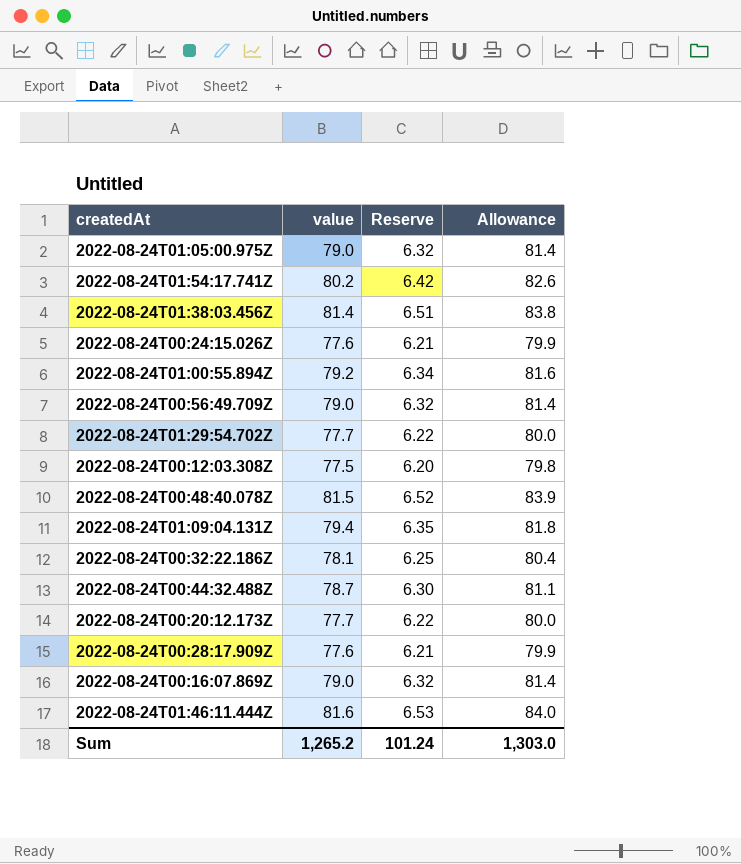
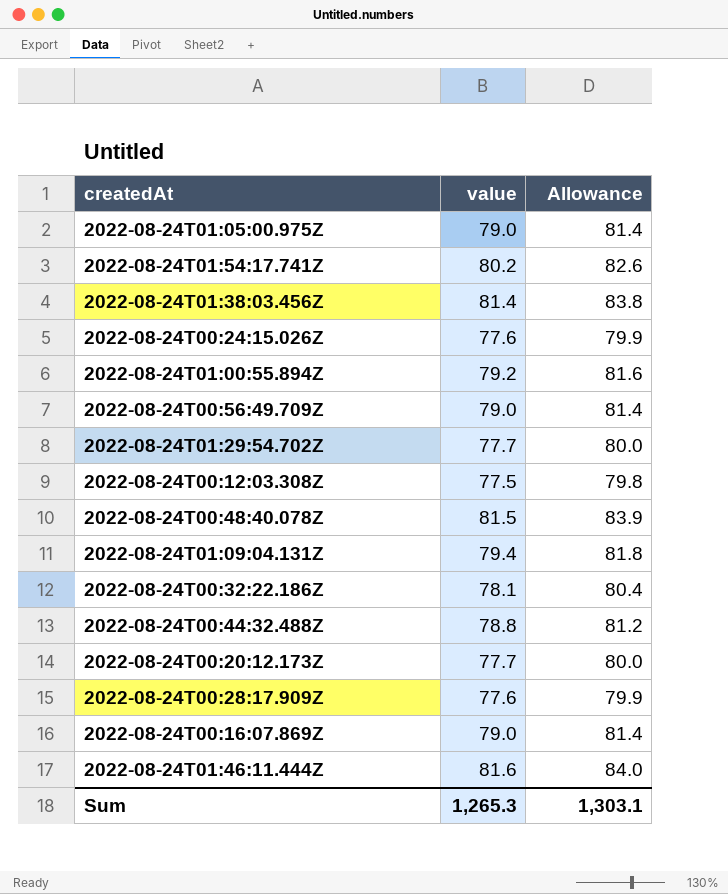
column Reserve | formula: [value] * 0.08 -> none
2022-08-24T00:44:32.488Z | value: 78.7 -> 78.8
2022-08-24T00:44:32.488Z | Allowance: 81.1 -> 81.2
Sum | value: 1,265.2 -> 1,265.3
Sum | Allowance: 1,303.0 -> 1,303.1

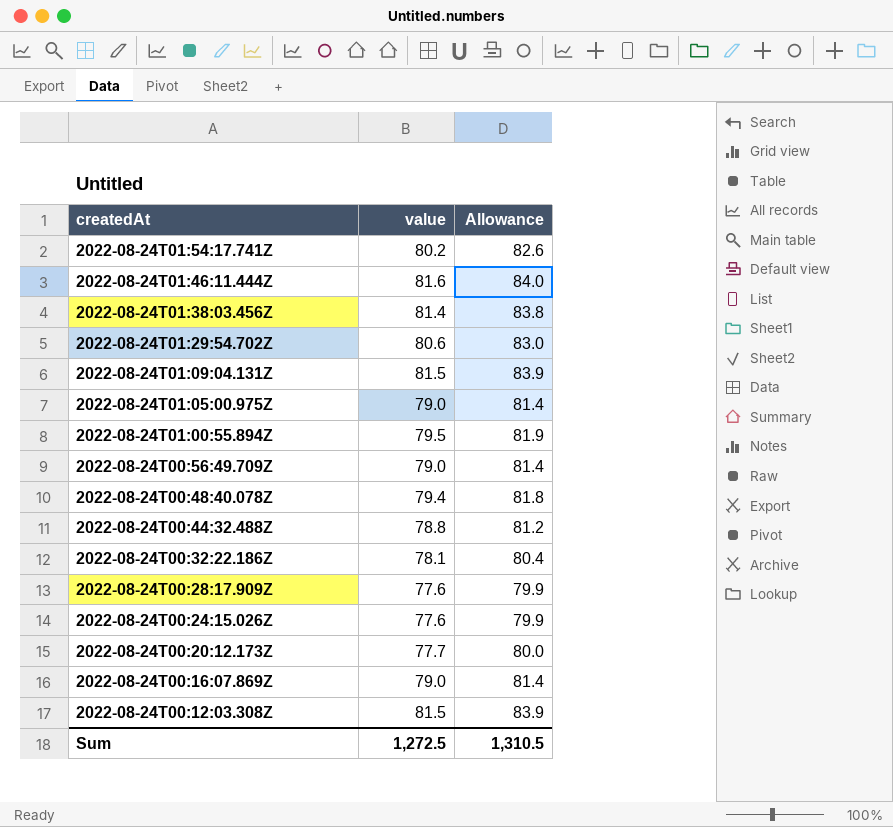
row order: none -> createdAt descending
2022-08-24T01:29:54.702Z | value: 77.7 -> 80.6
2022-08-24T01:29:54.702Z | Allowance: 80.0 -> 83.0
2022-08-24T01:09:04.131Z | value: 79.4 -> 81.5
2022-08-24T01:09:04.131Z | Allowance: 81.8 -> 83.9
2022-08-24T01:00:55.894Z | value: 79.2 -> 79.5
2022-08-24T01:00:55.894Z | Allowance: 81.6 -> 81.9
2022-08-24T00:48:40.078Z | value: 81.5 -> 79.4
2022-08-24T00:48:40.078Z | Allowance: 83.9 -> 81.8
2022-08-24T00:12:03.308Z | value: 77.5 -> 81.5
2022-08-24T00:12:03.308Z | Allowance: 79.8 -> 83.9
Sum | value: 1,265.3 -> 1,272.5
Sum | Allowance: 1,303.1 -> 1,310.5

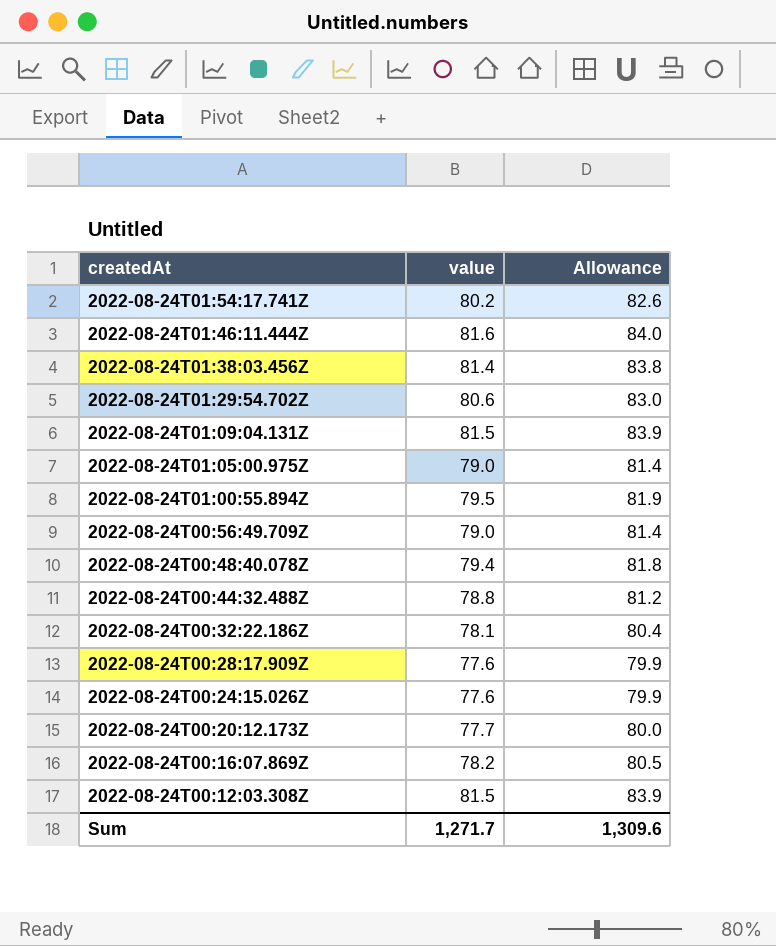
2022-08-24T00:16:07.869Z | value: 79.0 -> 78.2
2022-08-24T00:16:07.869Z | Allowance: 81.4 -> 80.5
Sum | value: 1,272.5 -> 1,271.7
Sum | Allowance: 1,310.5 -> 1,309.6

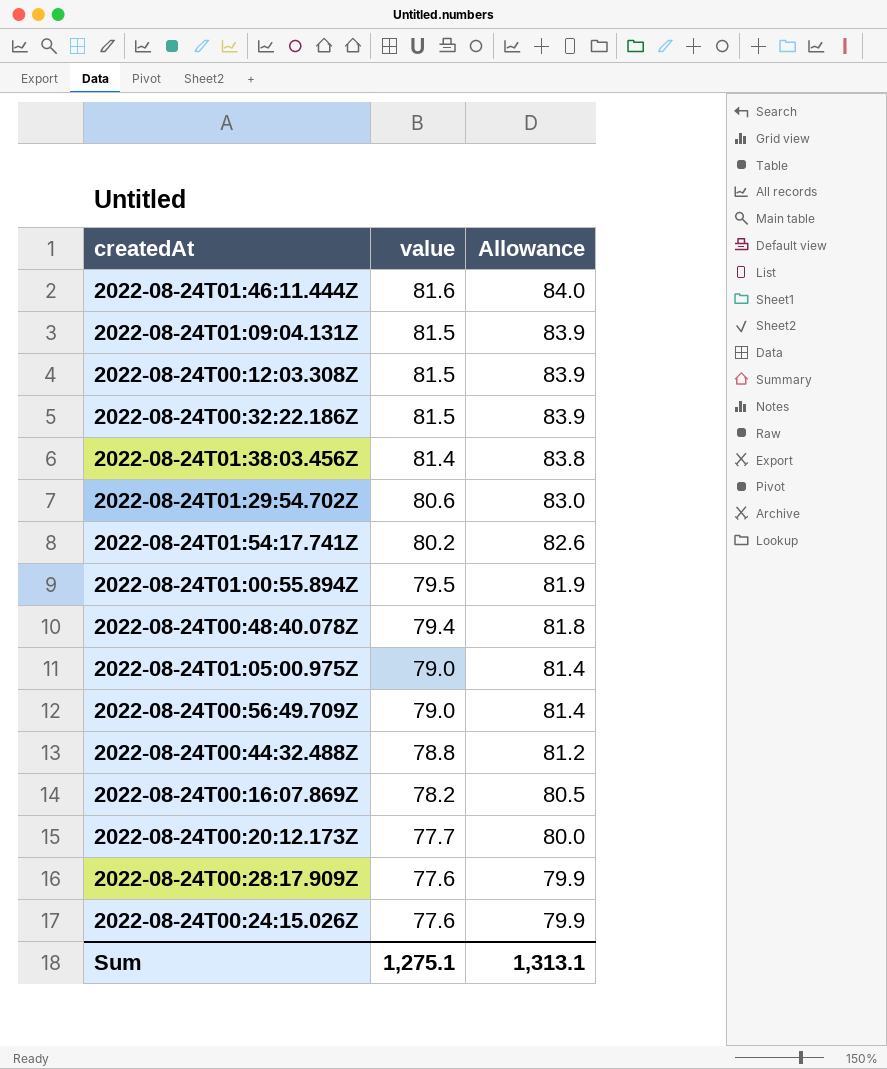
row order: createdAt descending -> value descending
2022-08-24T00:32:22.186Z | value: 78.1 -> 81.5
2022-08-24T00:32:22.186Z | Allowance: 80.4 -> 83.9
Sum | value: 1,271.7 -> 1,275.1
Sum | Allowance: 1,309.6 -> 1,313.1

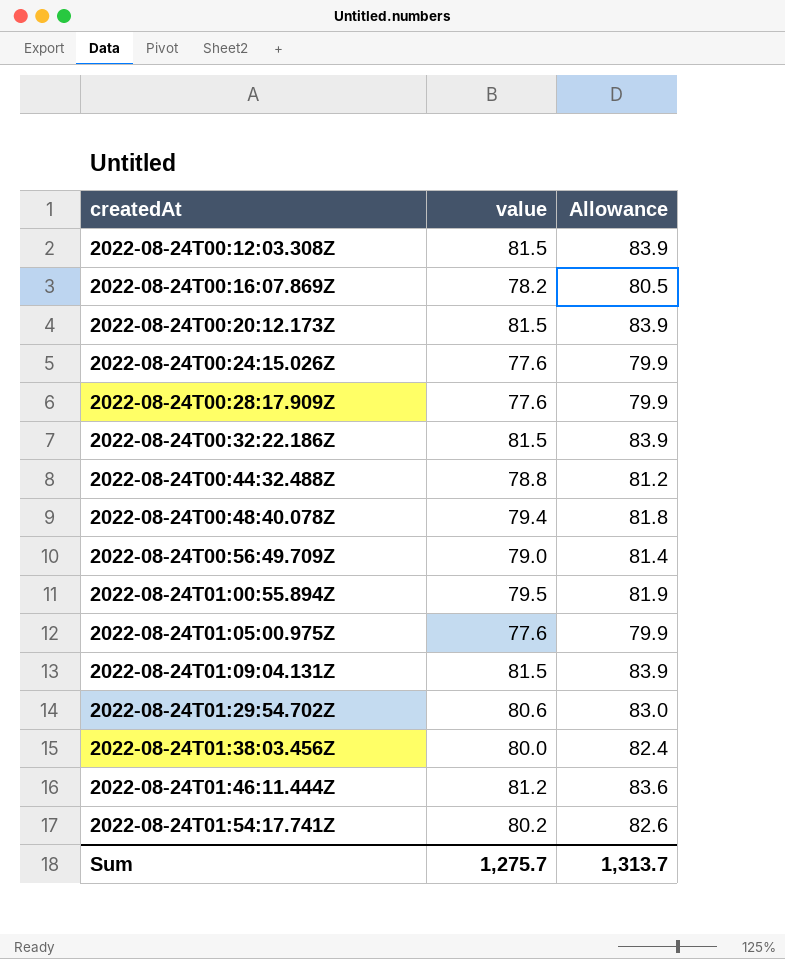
row order: value descending -> createdAt ascending
2022-08-24T00:20:12.173Z | value: 77.7 -> 81.5
2022-08-24T00:20:12.173Z | Allowance: 80.0 -> 83.9
2022-08-24T01:05:00.975Z | value: 79.0 -> 77.6
2022-08-24T01:05:00.975Z | Allowance: 81.4 -> 79.9
2022-08-24T01:38:03.456Z | value: 81.4 -> 80.0
2022-08-24T01:38:03.456Z | Allowance: 83.8 -> 82.4
2022-08-24T01:46:11.444Z | value: 81.6 -> 81.2
2022-08-24T01:46:11.444Z | Allowance: 84.0 -> 83.6
Sum | value: 1,275.1 -> 1,275.7
Sum | Allowance: 1,313.1 -> 1,313.7

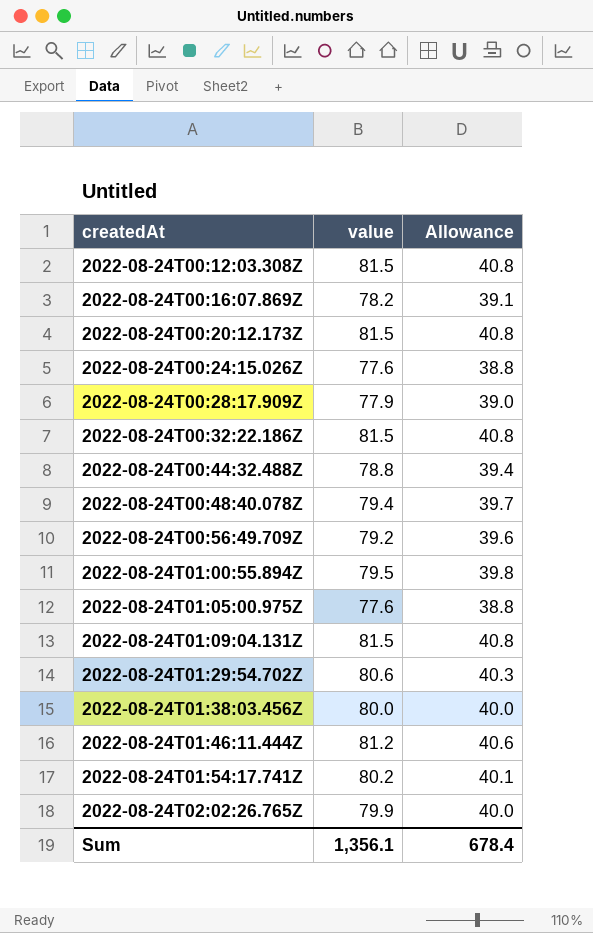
column Allowance | formula: [value] * 1.03 -> [value] * 0.5
2022-08-24T00:28:17.909Z | value: 77.6 -> 77.9
2022-08-24T00:56:49.709Z | value: 79.0 -> 79.2
row 2022-08-24T02:02:26.765Z: none -> 79.9 | 40.0
Sum | value: 1,275.7 -> 1,356.1
Sum | Allowance: 1,313.7 -> 678.4

